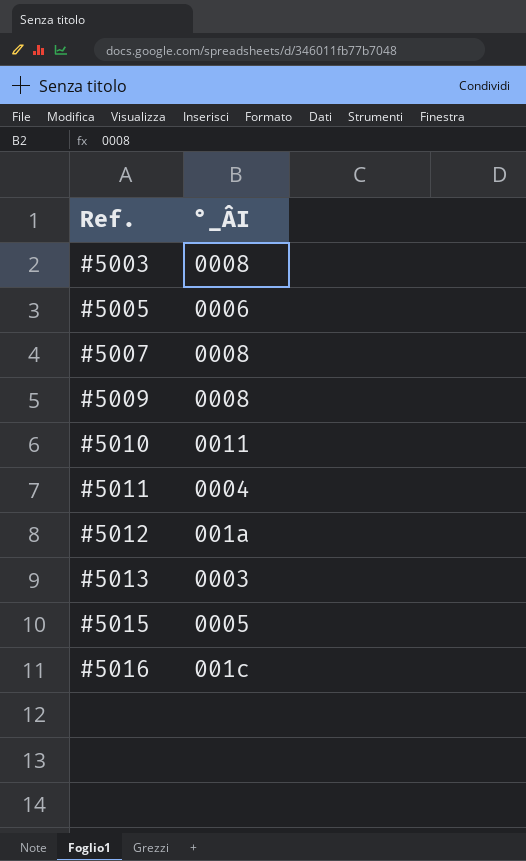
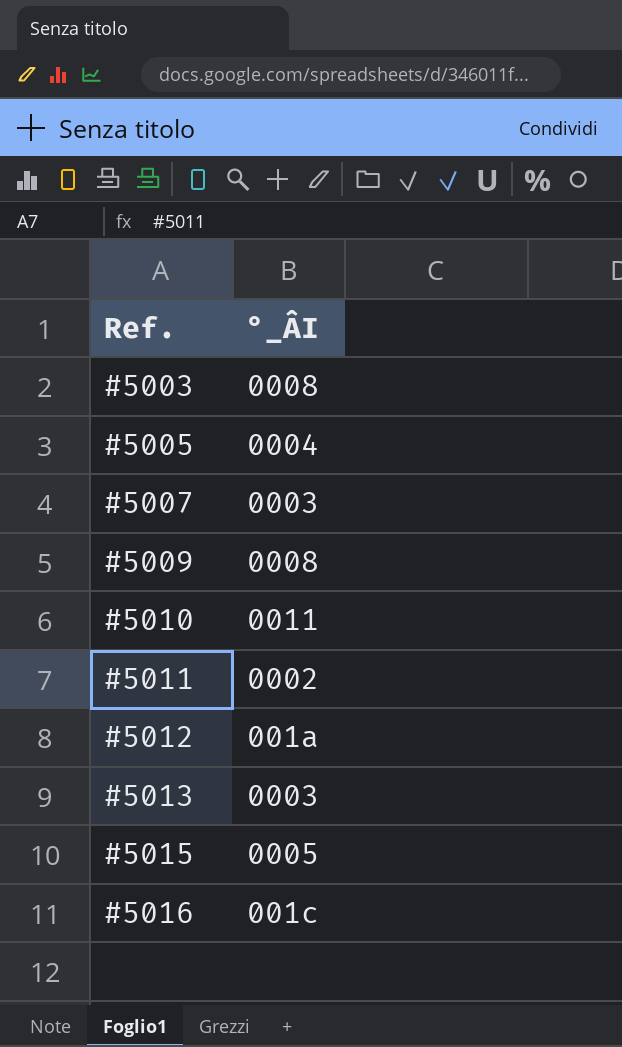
#5005 | °_ÂI: 0006 -> 0004
#5007 | °_ÂI: 0008 -> 0003
#5011 | °_ÂI: 0004 -> 0002

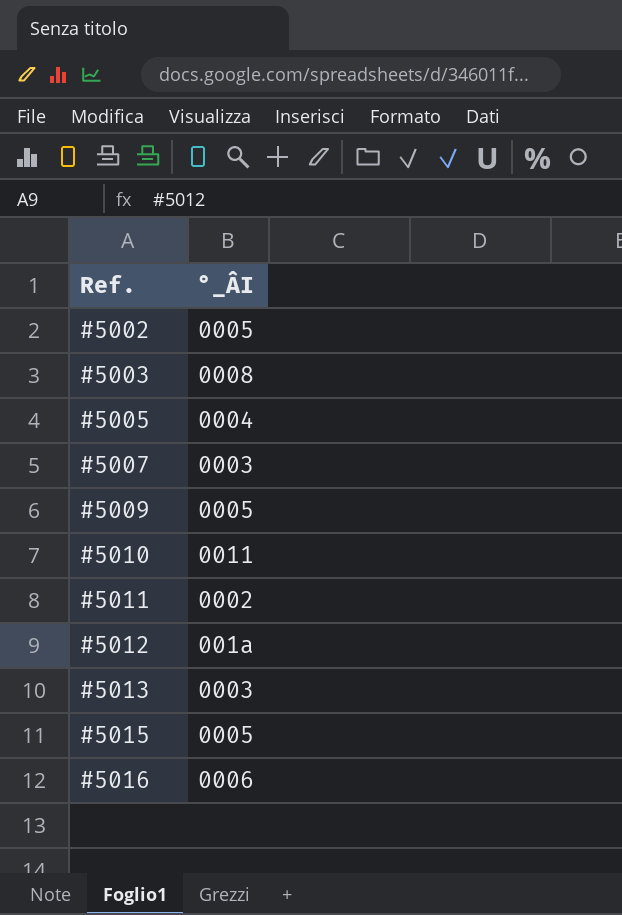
row #5002: none -> 0005
#5009 | °_ÂI: 0008 -> 0005
#5016 | °_ÂI: 001c -> 0006

